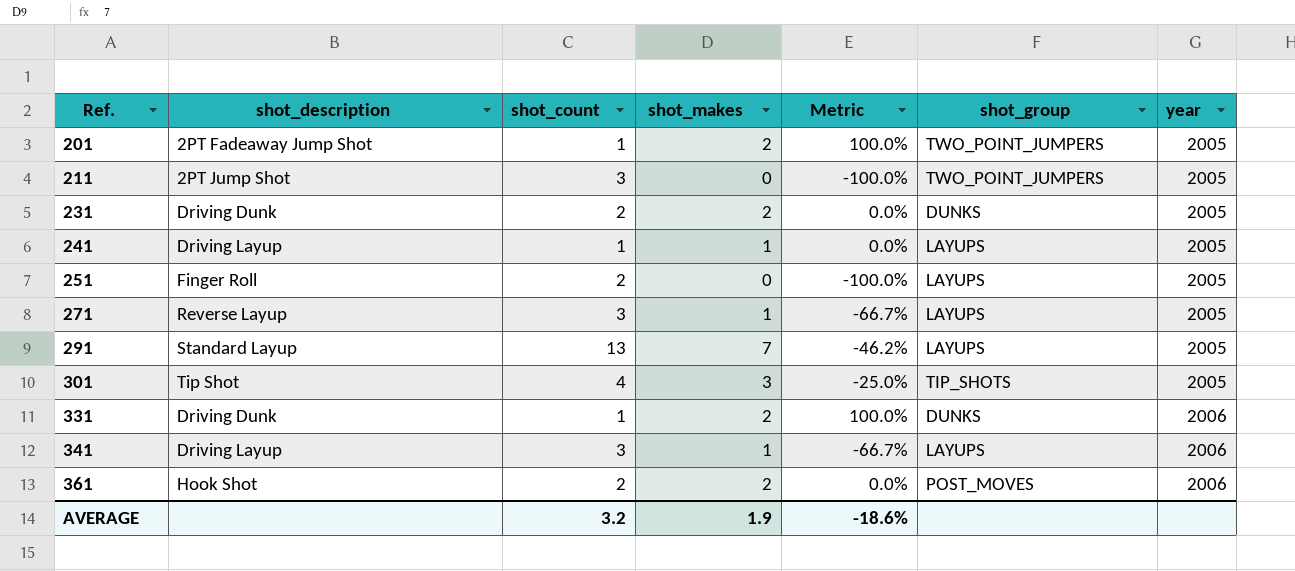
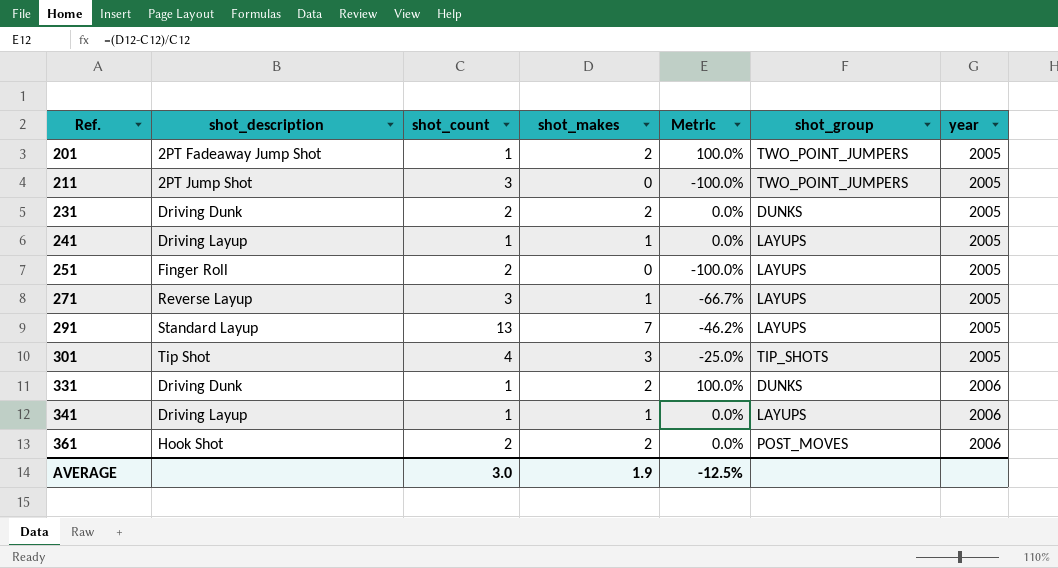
341 | shot_count: 3 -> 1
341 | Metric: -66.7% -> 0.0%
AVERAGE | shot_count: 3.2 -> 3.0
AVERAGE | Metric: -18.6% -> -12.5%

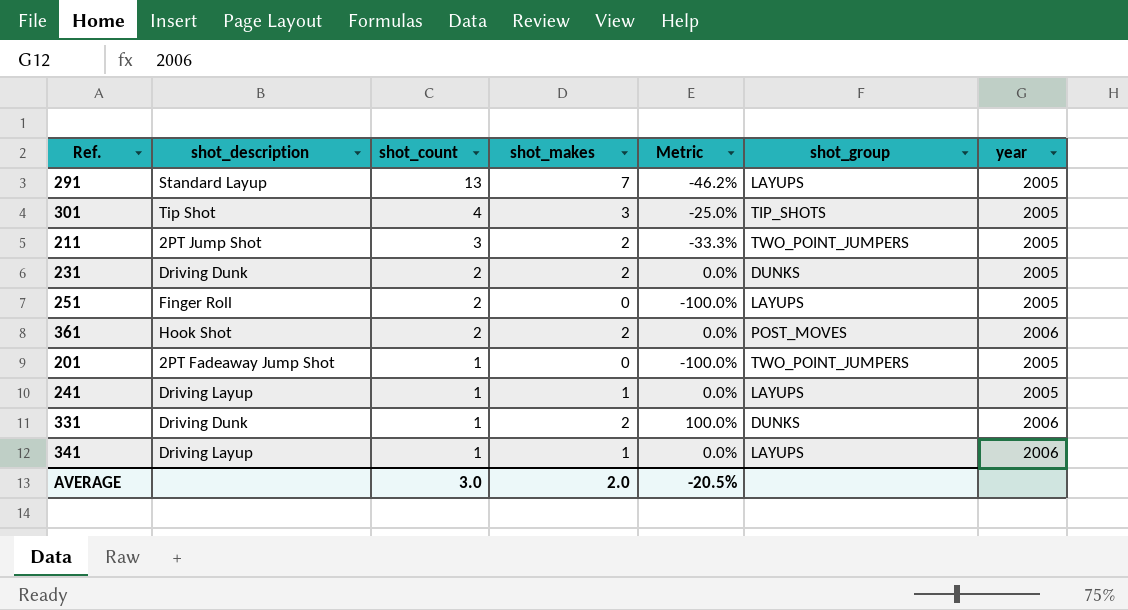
row order: Ref. ascending -> shot_count descending
row 271: Reverse Layup | 3 | 1 | -66.7% | LAYUPS | 2005 -> none
211 | shot_makes: 0 -> 2
211 | Metric: -100.0% -> -33.3%
201 | shot_makes: 2 -> 0
201 | Metric: 100.0% -> -100.0%
AVERAGE | shot_makes: 1.9 -> 2.0
AVERAGE | Metric: -12.5% -> -20.5%

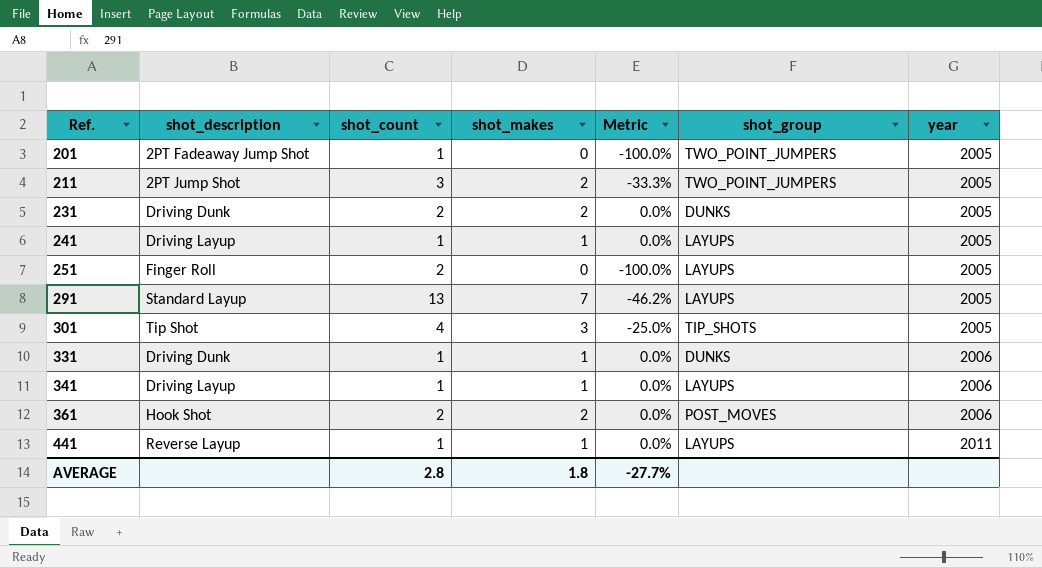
row order: shot_count descending -> Ref. ascending
331 | shot_makes: 2 -> 1
331 | Metric: 100.0% -> 0.0%
row 441: none -> Reverse Layup | 1 | 1 | 0.0% | LAYUPS | 2011
AVERAGE | shot_count: 3.0 -> 2.8
AVERAGE | shot_makes: 2.0 -> 1.8
AVERAGE | Metric: -20.5% -> -27.7%

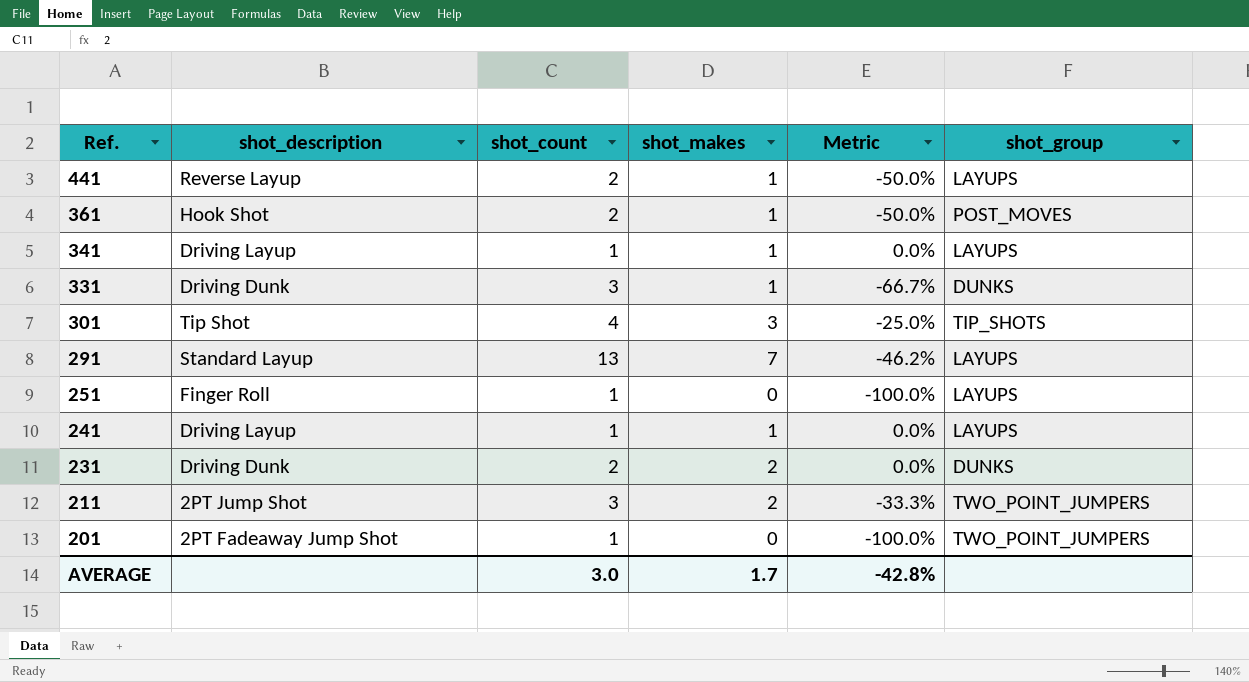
row order: Ref. ascending -> Ref. descending
column year | position: 7 -> none
441 | shot_count: 1 -> 2
441 | Metric: 0.0% -> -50.0%
361 | shot_makes: 2 -> 1
361 | Metric: 0.0% -> -50.0%
331 | shot_count: 1 -> 3
331 | Metric: 0.0% -> -66.7%
251 | shot_count: 2 -> 1
AVERAGE | shot_count: 2.8 -> 3.0
AVERAGE | shot_makes: 1.8 -> 1.7
AVERAGE | Metric: -27.7% -> -42.8%

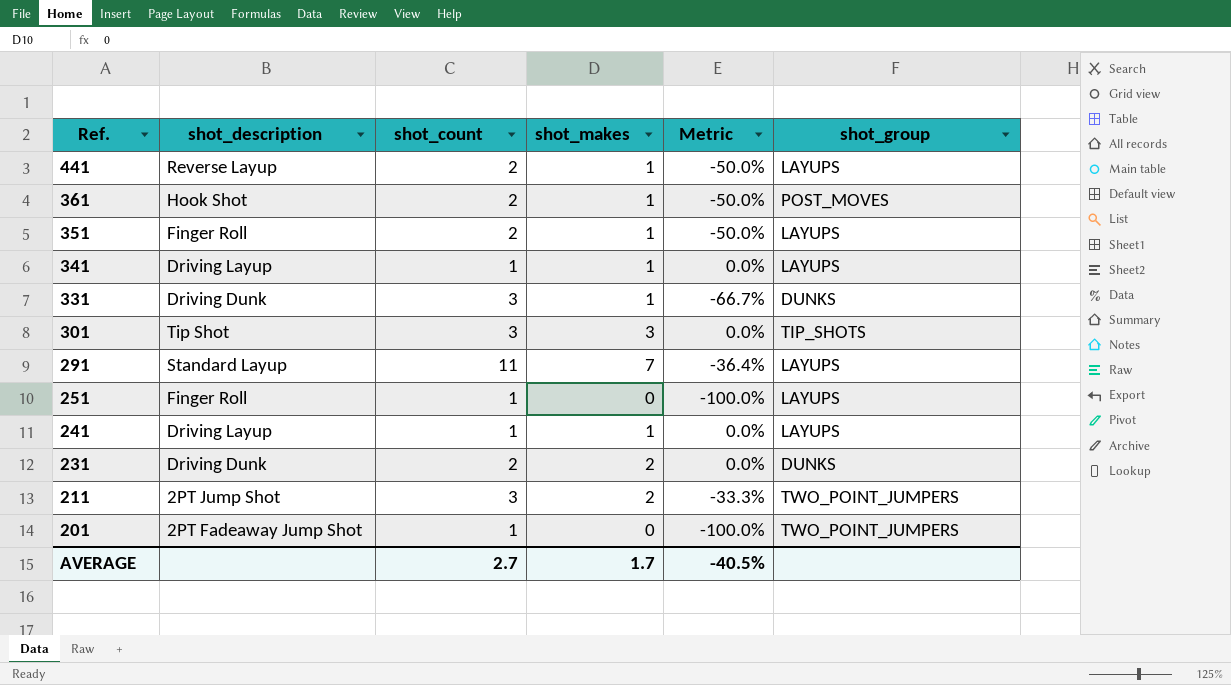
row 351: none -> Finger Roll | 2 | 1 | -50.0% | LAYUPS
301 | shot_count: 4 -> 3
301 | Metric: -25.0% -> 0.0%
291 | shot_count: 13 -> 11
291 | Metric: -46.2% -> -36.4%
AVERAGE | shot_count: 3.0 -> 2.7
AVERAGE | Metric: -42.8% -> -40.5%

